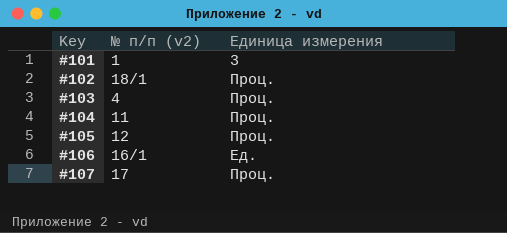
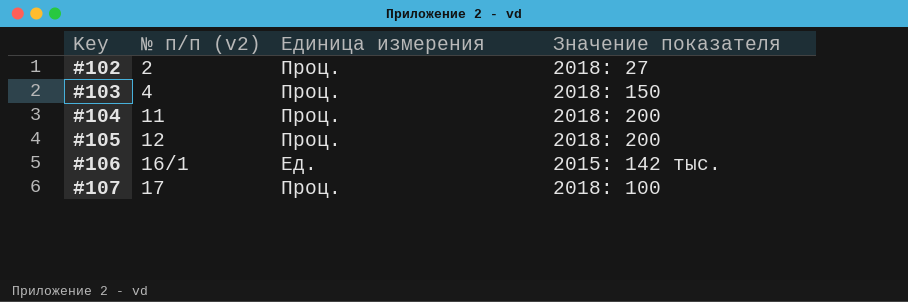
column Значение показателя | position: none -> 4
row #101: 1 | 3 -> none
#102 | № п/п (v2): 18/1 -> 2

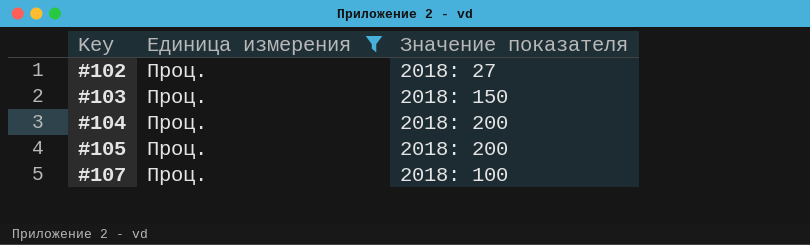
filter: none -> Единица измерения = Проц.
column № п/п (v2) | position: 2 -> none

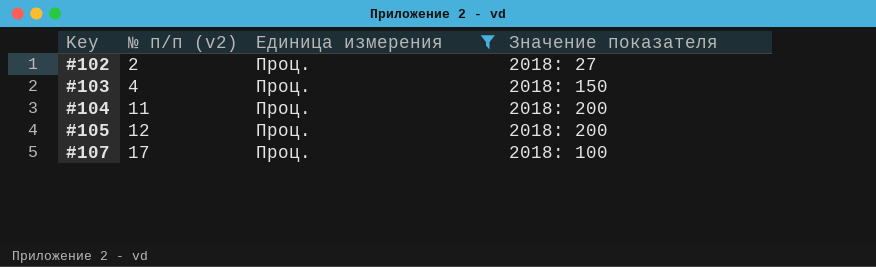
column № п/п (v2) | position: none -> 2

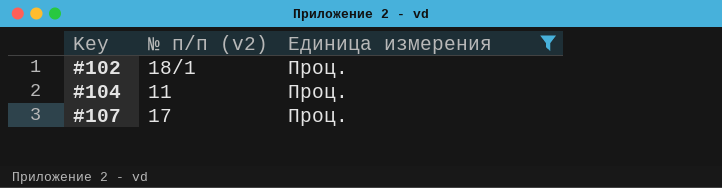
column Значение показателя | position: 4 -> none
row #103: 4 | Проц. | 2018: 150 -> none
row #105: 12 | Проц. | 2018: 200 -> none
#102 | № п/п (v2): 2 -> 18/1

